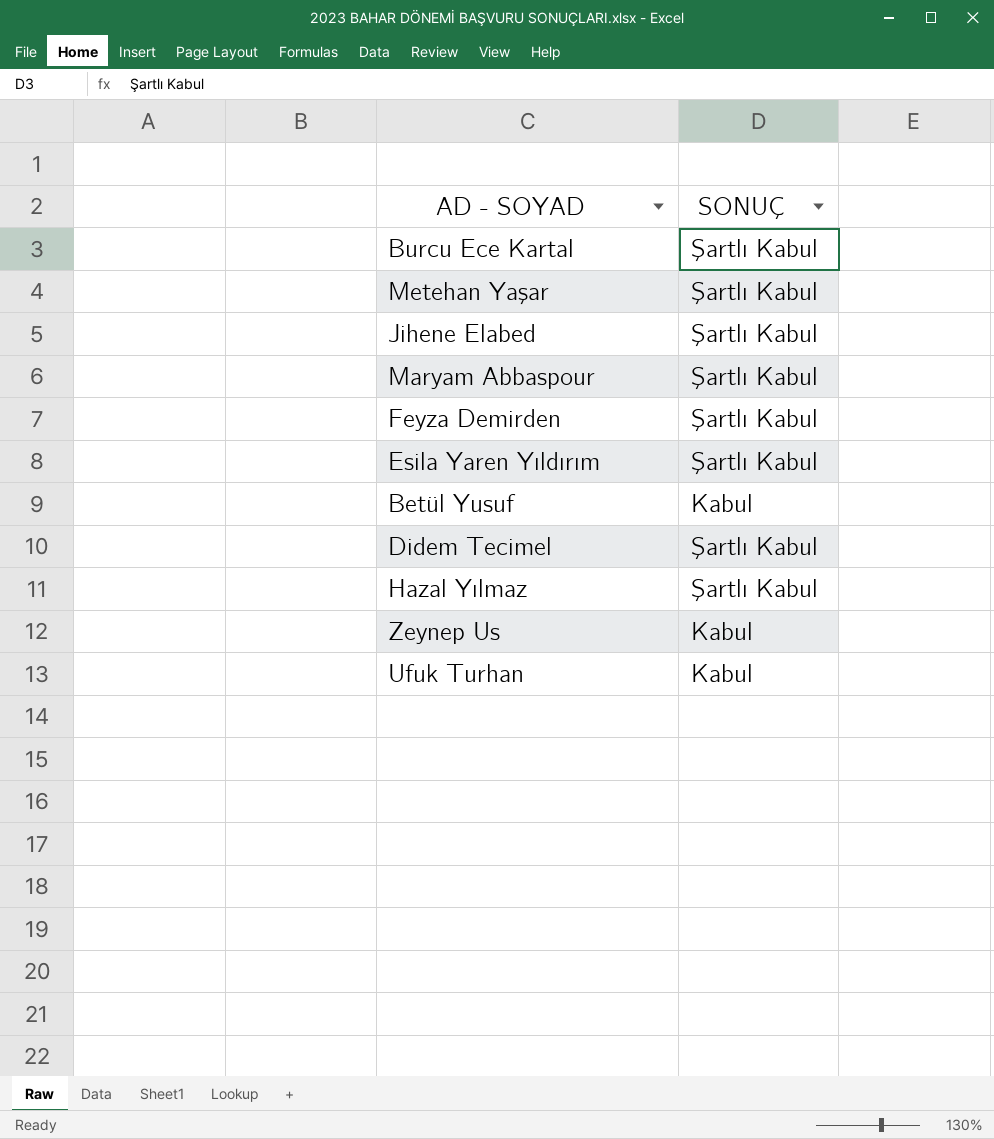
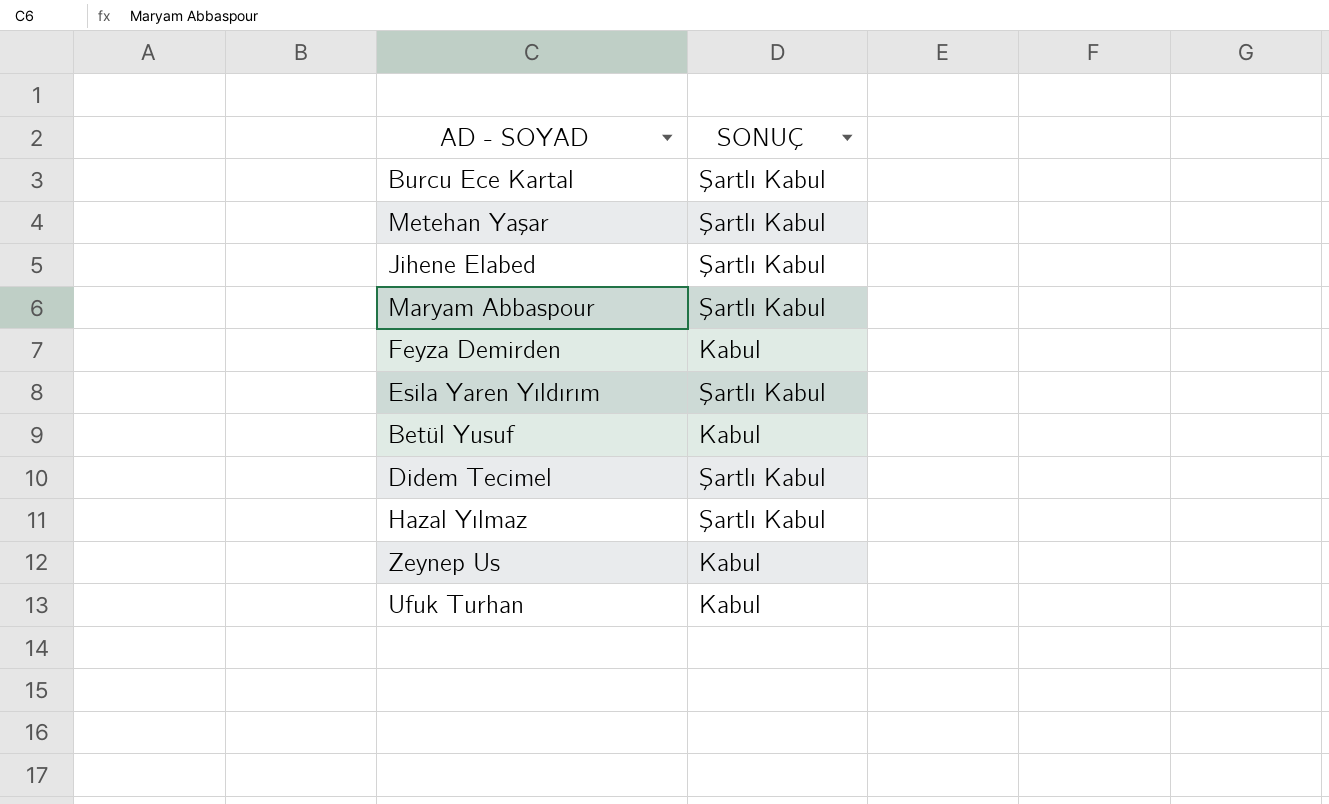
Feyza Demirden | SONUÇ: Şartlı Kabul -> Kabul

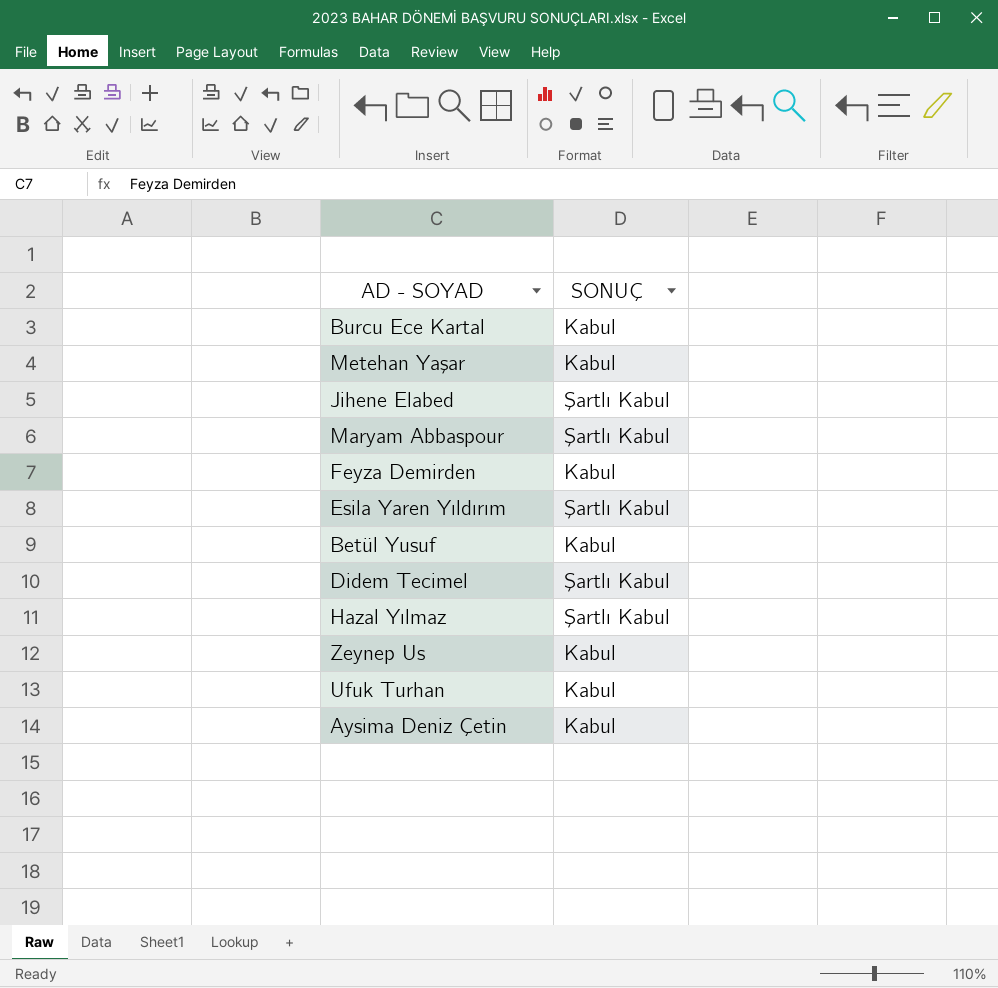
Burcu Ece Kartal | SONUÇ: Şartlı Kabul -> Kabul
Metehan Yaşar | SONUÇ: Şartlı Kabul -> Kabul
row Aysima Deniz Çetin: none -> Kabul

